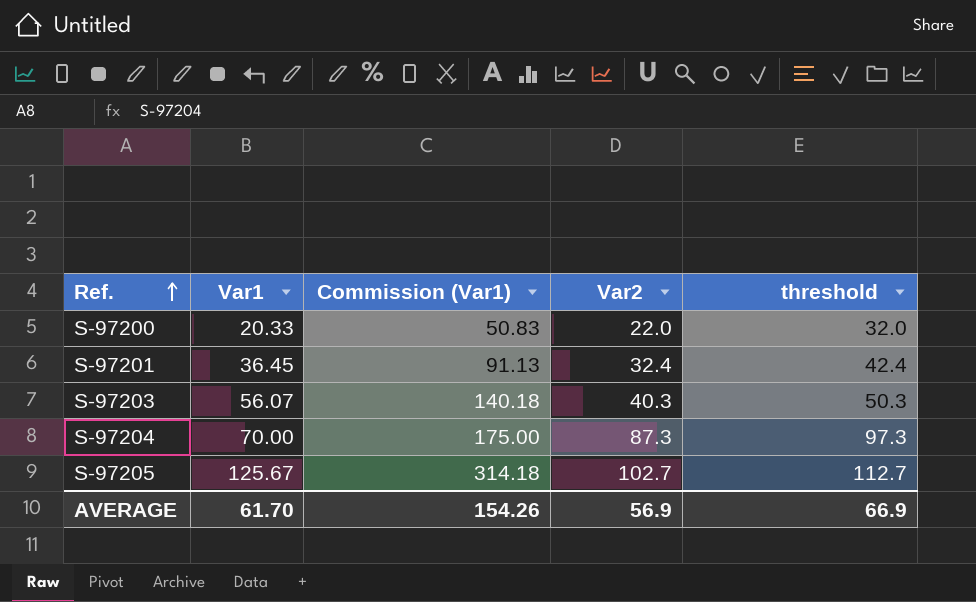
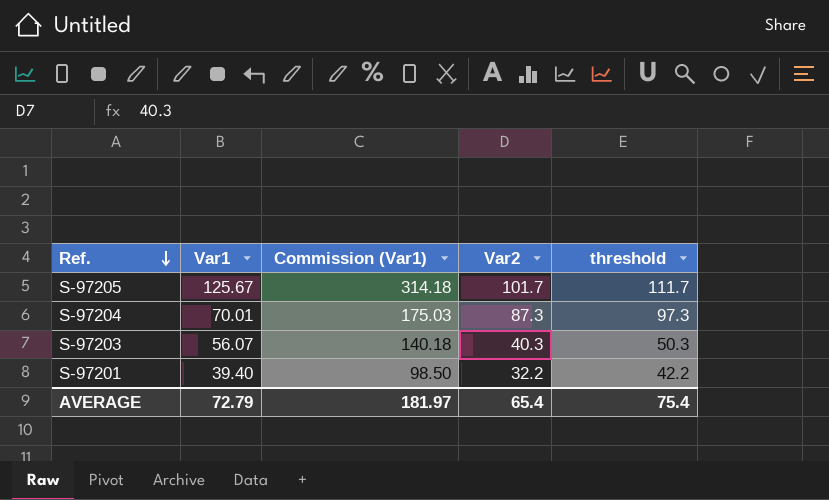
row order: Ref. ascending -> Ref. descending
row S-97200: 20.33 | 50.83 | 22.0 | 32.0 -> none
S-97205 | Var2: 102.7 -> 101.7
S-97205 | threshold: 112.7 -> 111.7
S-97204 | Var1: 70.00 -> 70.01
S-97204 | Commission (Var1): 175.00 -> 175.03
S-97201 | Var1: 36.45 -> 39.40
S-97201 | Commission (Var1): 91.13 -> 98.50
S-97201 | Var2: 32.4 -> 32.2
S-97201 | threshold: 42.4 -> 42.2
AVERAGE | Var1: 61.70 -> 72.79
AVERAGE | Commission (Var1): 154.26 -> 181.97
AVERAGE | Var2: 56.9 -> 65.4
AVERAGE | threshold: 66.9 -> 75.4

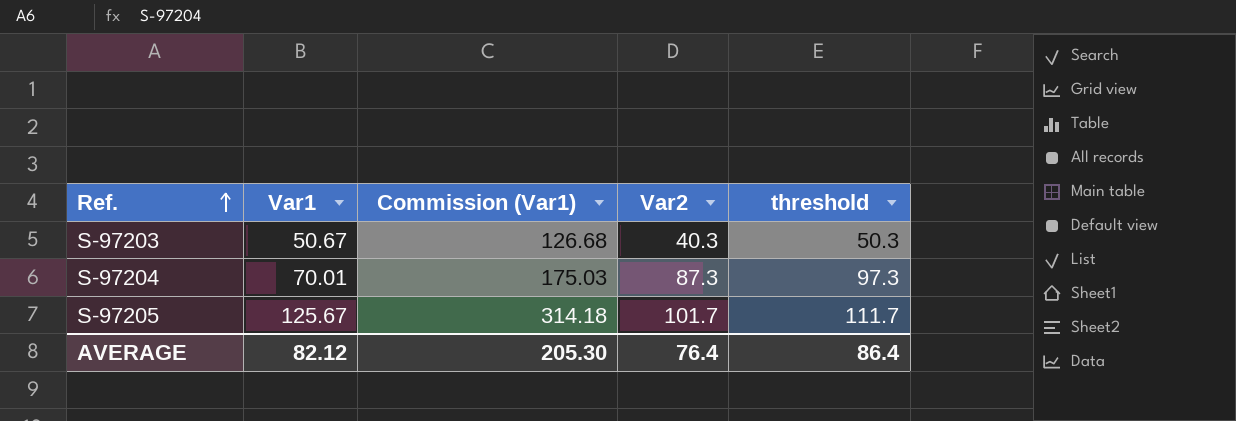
row order: Ref. descending -> Ref. ascending
row S-97201: 39.40 | 98.50 | 32.2 | 42.2 -> none
S-97203 | Var1: 56.07 -> 50.67
S-97203 | Commission (Var1): 140.18 -> 126.68
AVERAGE | Var1: 72.79 -> 82.12
AVERAGE | Commission (Var1): 181.97 -> 205.30
AVERAGE | Var2: 65.4 -> 76.4
AVERAGE | threshold: 75.4 -> 86.4

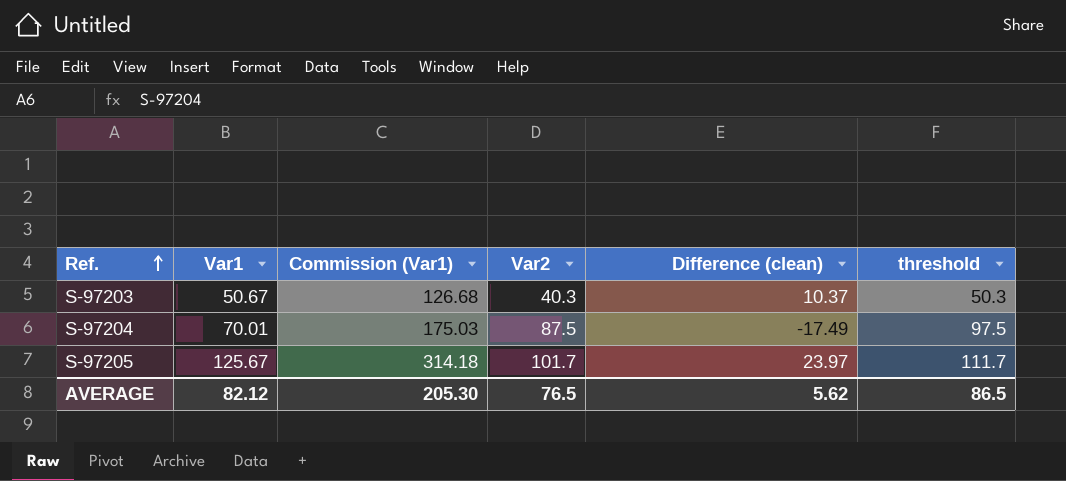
column Difference (clean) | formula: none -> [Var1] - [Var2]
S-97204 | Var2: 87.3 -> 87.5
S-97204 | threshold: 97.3 -> 97.5
AVERAGE | Var2: 76.4 -> 76.5
AVERAGE | threshold: 86.4 -> 86.5

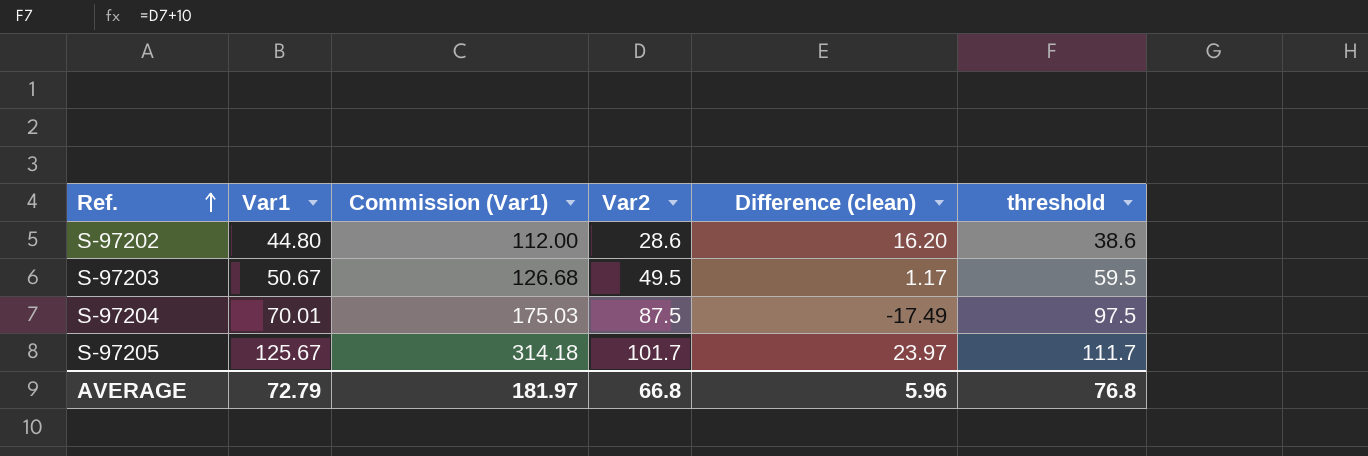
row S-97202: none -> 44.80 | 112.00 | 28.6 | 16.20 | 38.6
S-97203 | Var2: 40.3 -> 49.5
S-97203 | Difference (clean): 10.37 -> 1.17
S-97203 | threshold: 50.3 -> 59.5
AVERAGE | Var1: 82.12 -> 72.79
AVERAGE | Commission (Var1): 205.30 -> 181.97
AVERAGE | Var2: 76.5 -> 66.8
AVERAGE | Difference (clean): 5.62 -> 5.96
AVERAGE | threshold: 86.5 -> 76.8

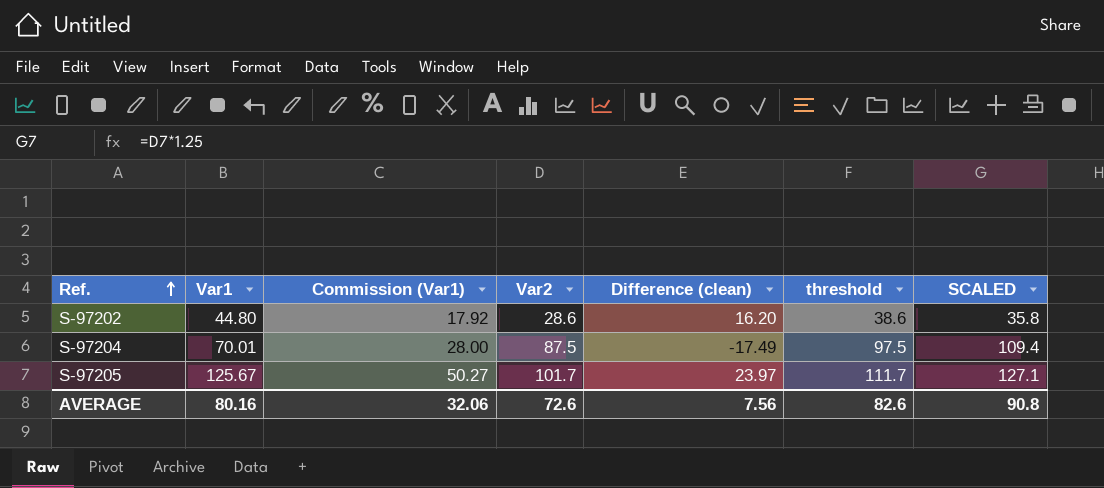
column Commission (Var1) | formula: [Var1] * 2.5 -> [Var1] * 0.4
column SCALED | formula: none -> [Var2] * 1.25
row S-97203: 50.67 | 126.68 | 49.5 | 1.17 | 59.5 -> none
AVERAGE | Var1: 72.79 -> 80.16
AVERAGE | Commission (Var1): 181.97 -> 32.06
AVERAGE | Var2: 66.8 -> 72.6
AVERAGE | Difference (clean): 5.96 -> 7.56
AVERAGE | threshold: 76.8 -> 82.6

